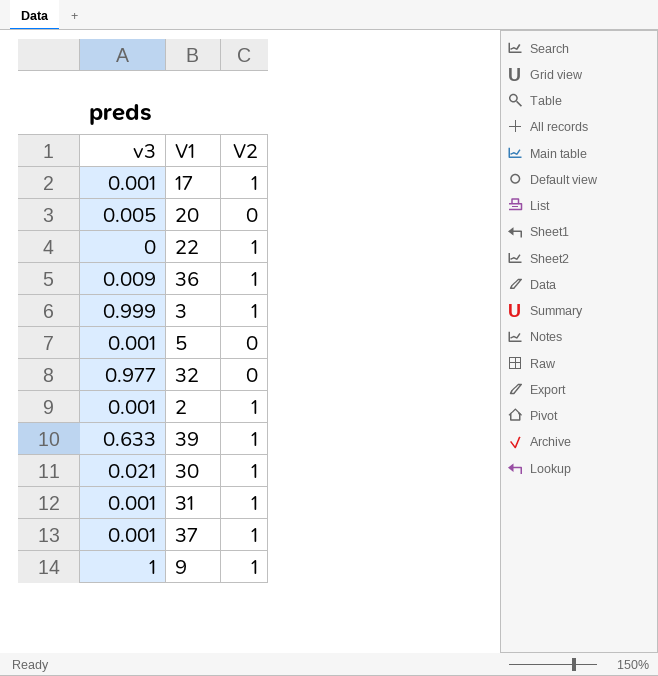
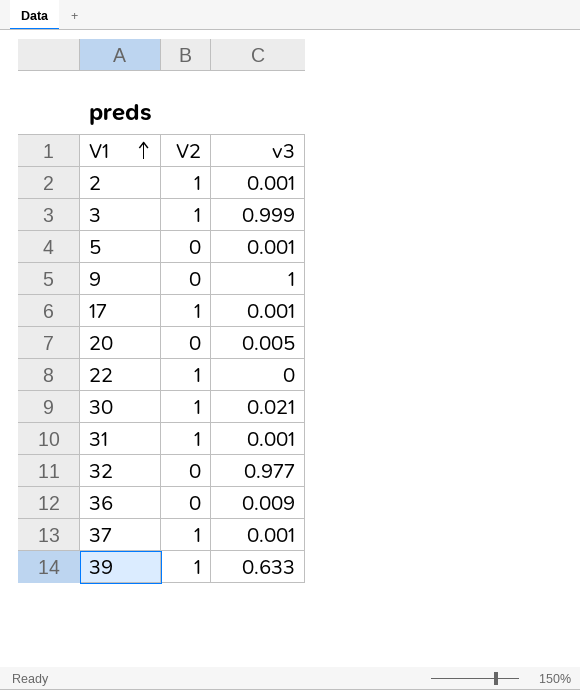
row order: none -> V1 ascending
column v3 | position: 1 -> 3
9 | V2: 1 -> 0
36 | V2: 1 -> 0

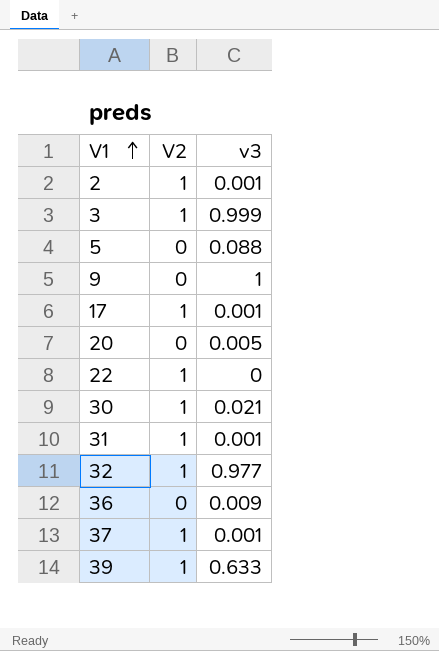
5 | v3: 0.001 -> 0.088
32 | V2: 0 -> 1

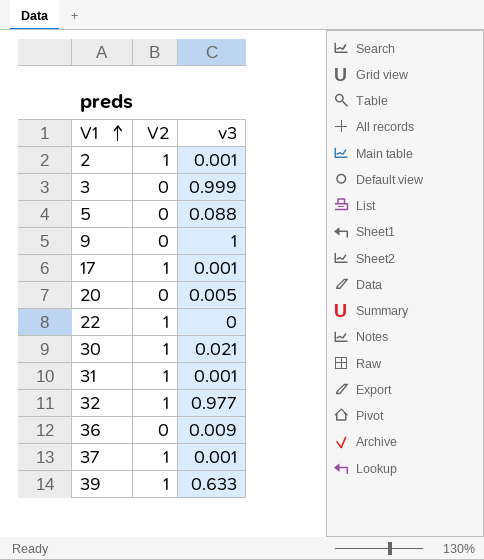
3 | V2: 1 -> 0

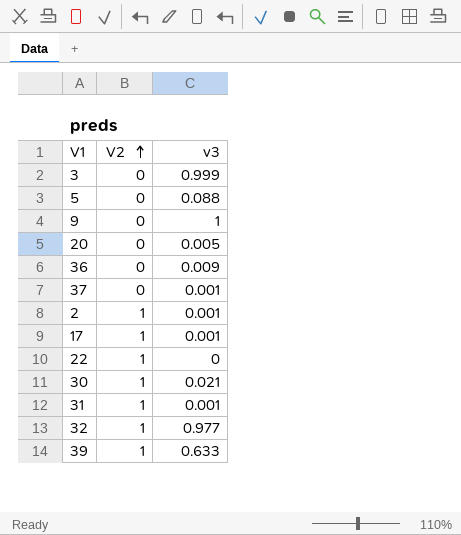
row order: V1 ascending -> V2 ascending
37 | V2: 1 -> 0

